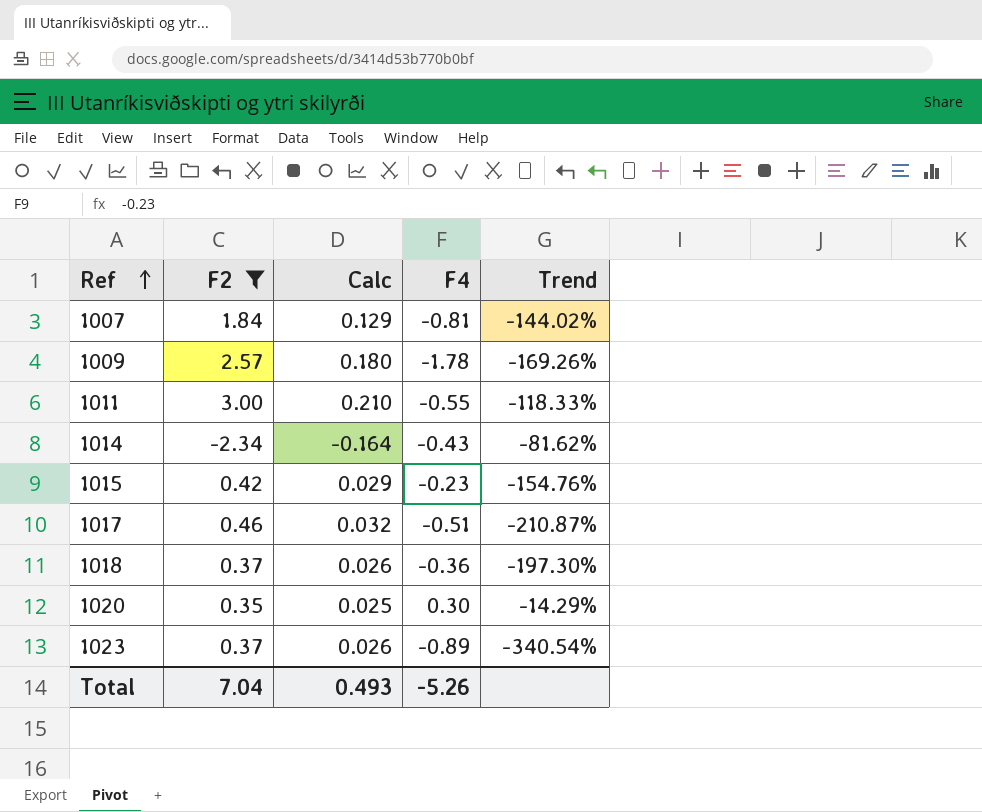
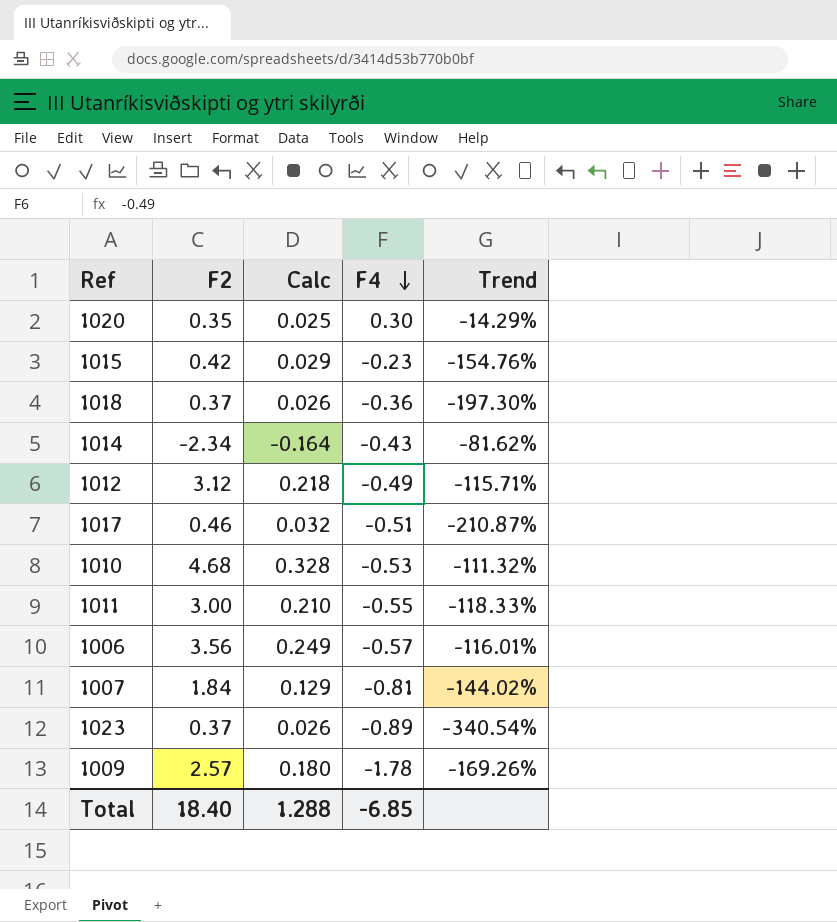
filter: F2 <= 3.00 -> none
row order: Ref ascending -> F4 descending
Total | F2: 7.04 -> 18.40
Total | Calc: 0.493 -> 1.288
Total | F4: -5.26 -> -6.85

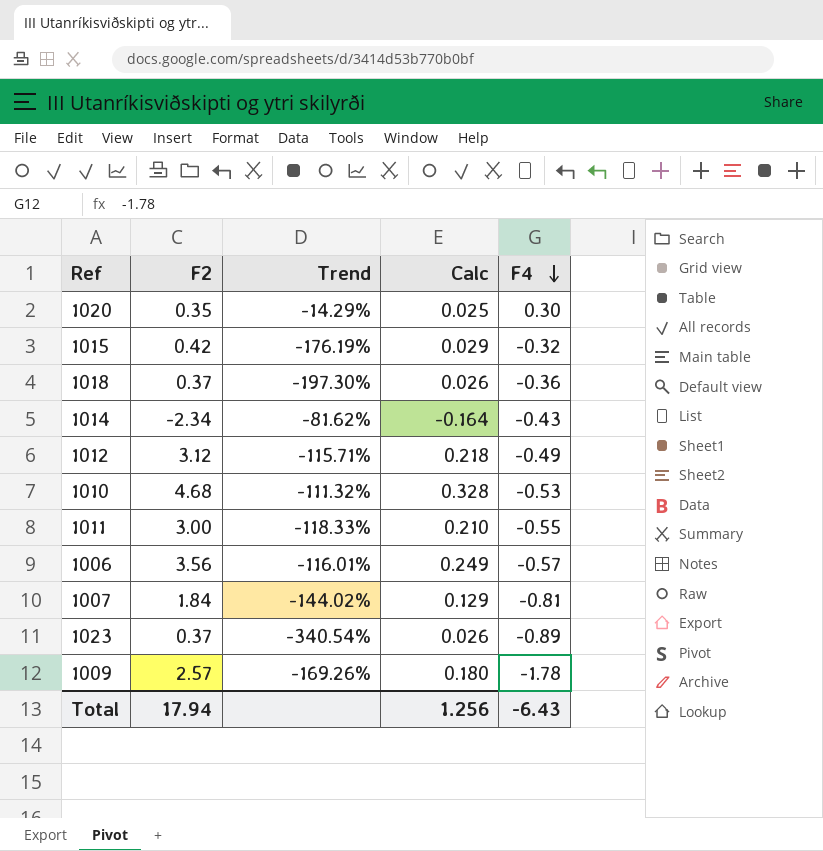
column Trend | position: 5 -> 3
row 1017: 0.46 | 0.032 | -0.51 | -210.87% -> none
1015 | Trend: -154.76% -> -176.19%
1015 | F4: -0.23 -> -0.32
Total | F2: 18.40 -> 17.94
Total | Calc: 1.288 -> 1.256
Total | F4: -6.85 -> -6.43

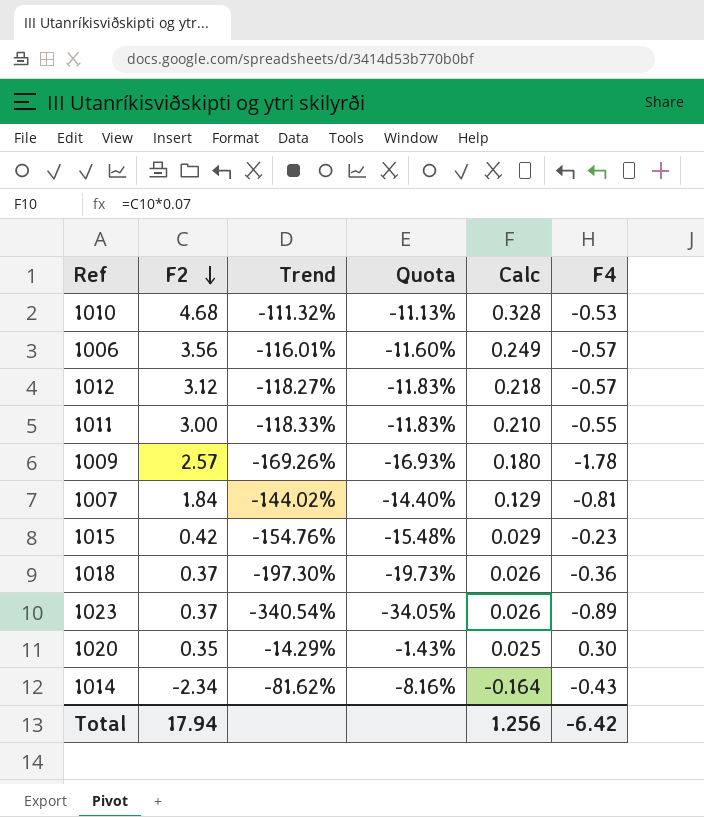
row order: F4 descending -> F2 descending
column Quota | formula: none -> [Trend] * 0.1
1012 | Trend: -115.71% -> -118.27%
1012 | F4: -0.49 -> -0.57
1015 | Trend: -176.19% -> -154.76%
1015 | F4: -0.32 -> -0.23
Total | F4: -6.43 -> -6.42

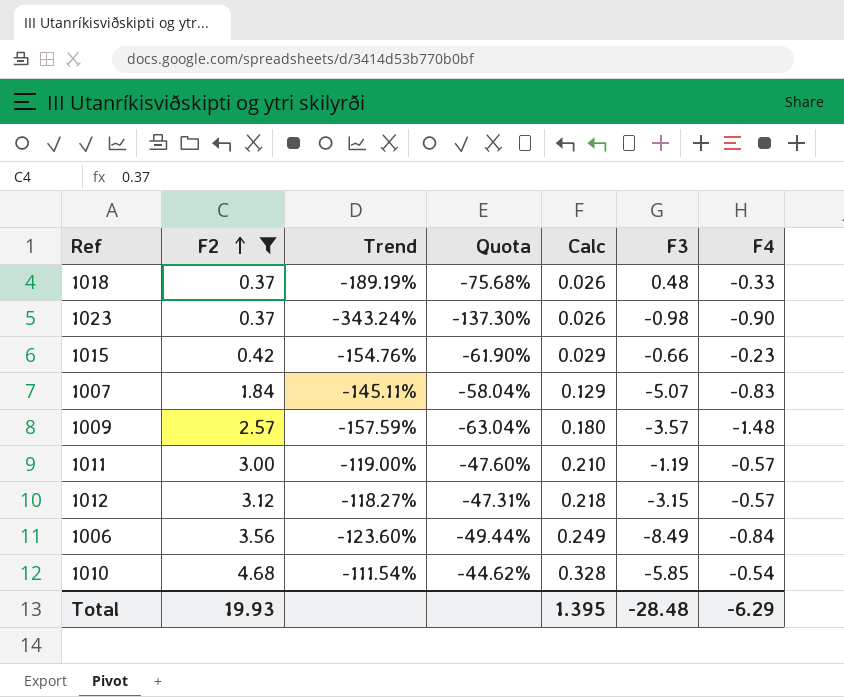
filter: none -> F2 >= 0.37
row order: F2 descending -> F2 ascending
column Quota | formula: [Trend] * 0.1 -> [Trend] * 0.4
column F3 | position: none -> 6
1018 | Trend: -197.30% -> -189.19%
1018 | F4: -0.36 -> -0.33
1023 | Trend: -340.54% -> -343.24%
1023 | F4: -0.89 -> -0.90
1007 | Trend: -144.02% -> -145.11%
1007 | F4: -0.81 -> -0.83
1009 | Trend: -169.26% -> -157.59%
1009 | F4: -1.78 -> -1.48
1011 | Trend: -118.33% -> -119.00%
1011 | F4: -0.55 -> -0.57
1006 | Trend: -116.01% -> -123.60%
1006 | F4: -0.57 -> -0.84
1010 | Trend: -111.32% -> -111.54%
1010 | F4: -0.53 -> -0.54
Total | F2: 17.94 -> 19.93
Total | Calc: 1.256 -> 1.395
Total | F4: -6.42 -> -6.29

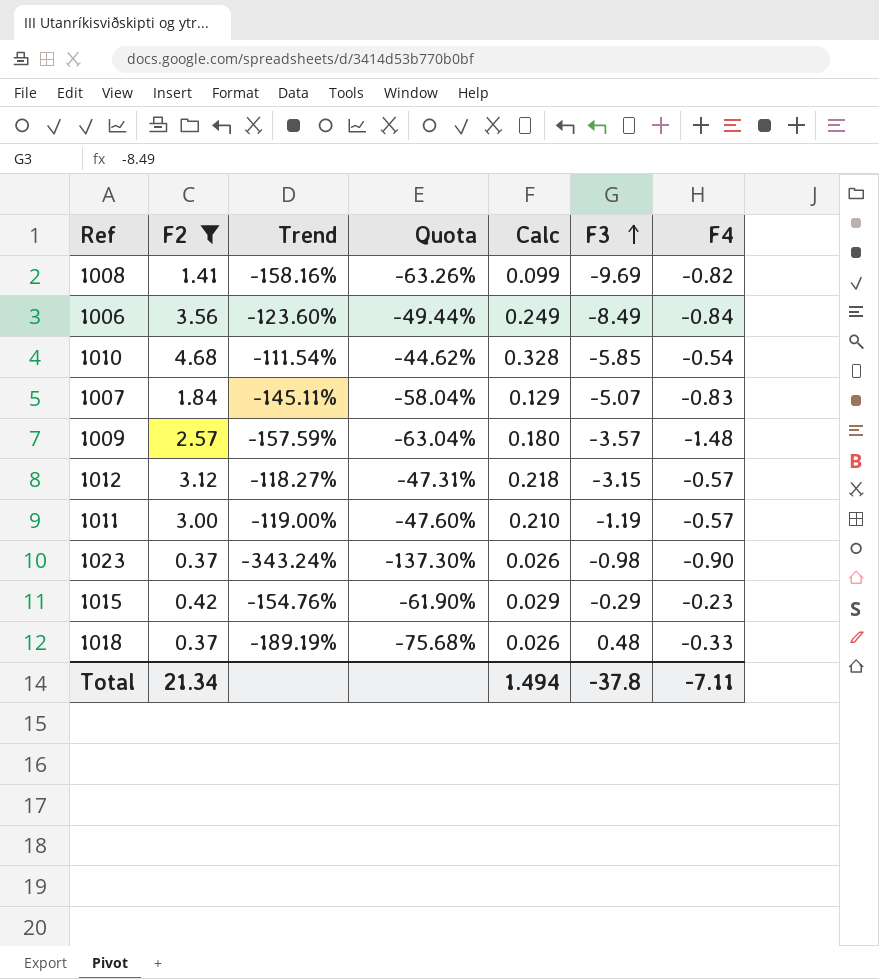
row order: F2 ascending -> F3 ascending
row 1008: none -> 1.41 | -158.16% | -63.26% | 0.099 | -9.69 | -0.82
1015 | F3: -0.66 -> -0.29
Total | F2: 19.93 -> 21.34
Total | Calc: 1.395 -> 1.494
Total | F3: -28.48 -> -37.8
Total | F4: -6.29 -> -7.11

